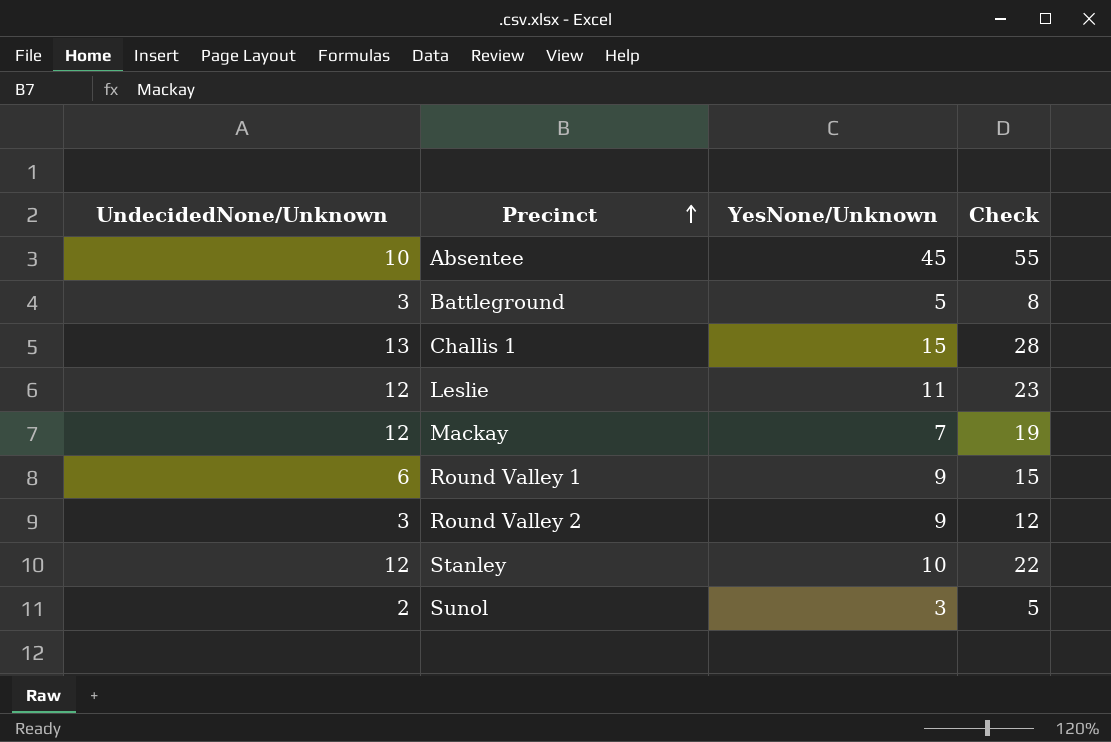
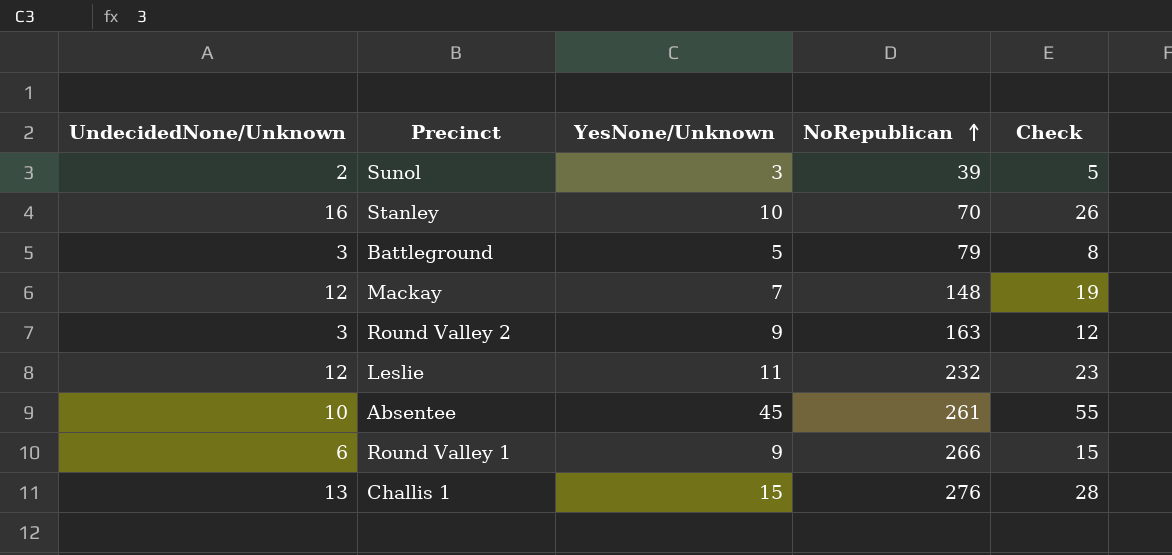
row order: Precinct ascending -> NoRepublican ascending
column NoRepublican | position: none -> 4
Stanley | UndecidedNone/Unknown: 12 -> 16
Stanley | Check: 22 -> 26

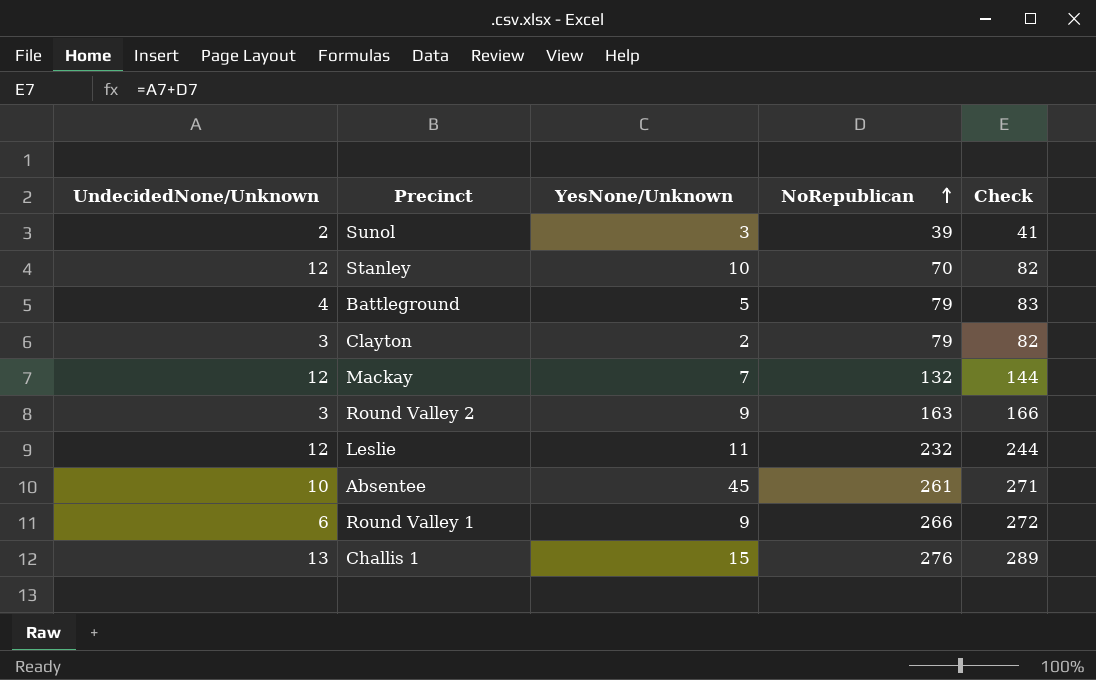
column Check | formula: [UndecidedNone/Unknown] + [YesNone/Unknown] -> [UndecidedNone/Unknown] + [NoRepublican]
Stanley | UndecidedNone/Unknown: 16 -> 12
Battleground | UndecidedNone/Unknown: 3 -> 4
row Clayton: none -> 3 | 2 | 79 | 82
Mackay | NoRepublican: 148 -> 132

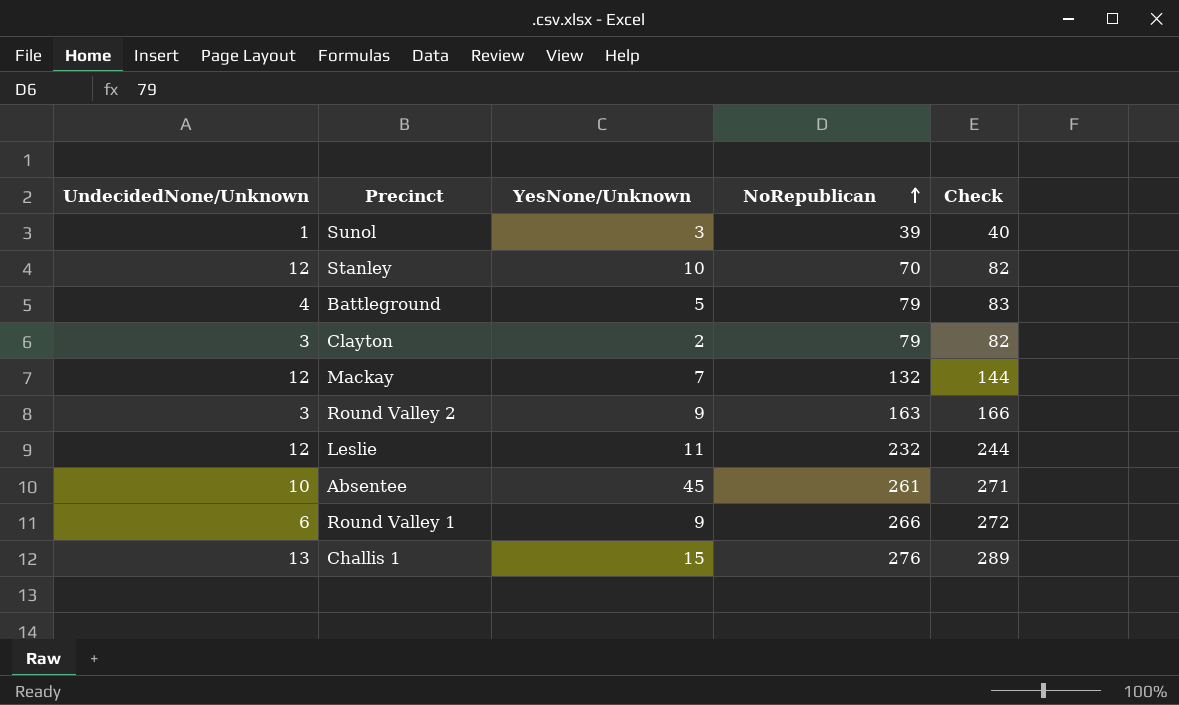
Sunol | UndecidedNone/Unknown: 2 -> 1
Sunol | Check: 41 -> 40

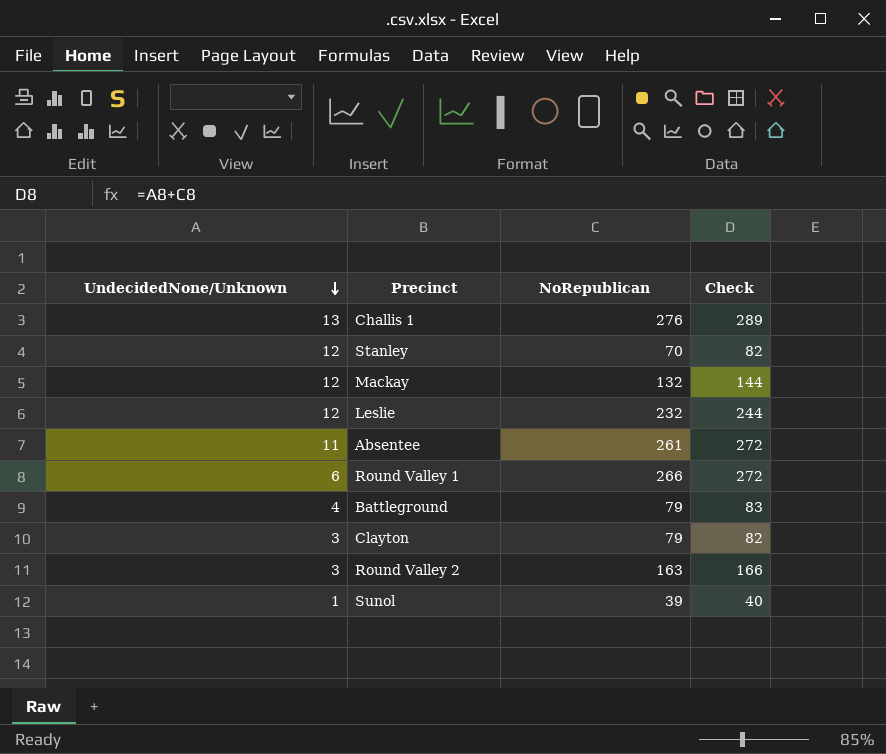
row order: NoRepublican ascending -> UndecidedNone/Unknown descending
column YesNone/Unknown | position: 3 -> none
Absentee | UndecidedNone/Unknown: 10 -> 11
Absentee | Check: 271 -> 272

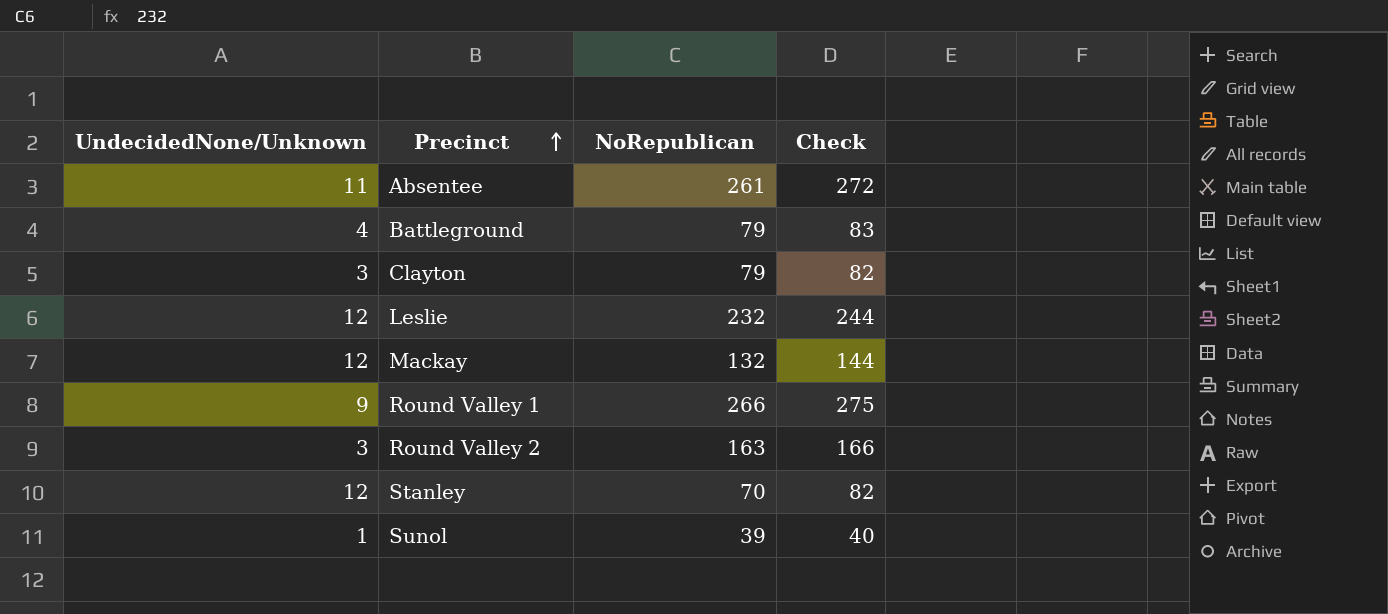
row order: UndecidedNone/Unknown descending -> Precinct ascending
row Challis 1: 13 | 276 | 289 -> none
Round Valley 1 | UndecidedNone/Unknown: 6 -> 9
Round Valley 1 | Check: 272 -> 275

